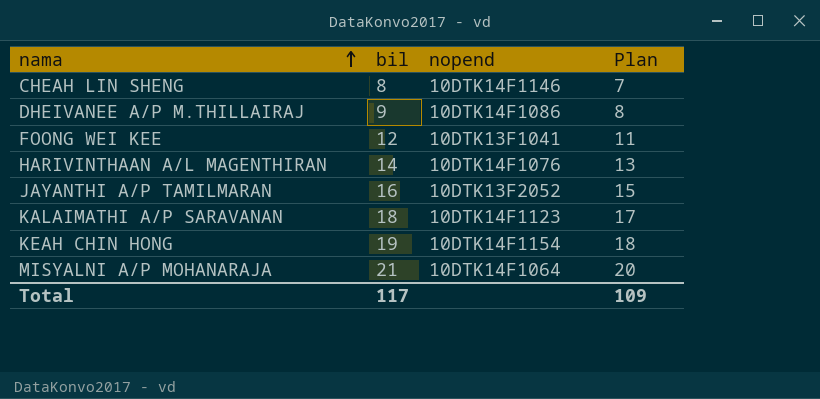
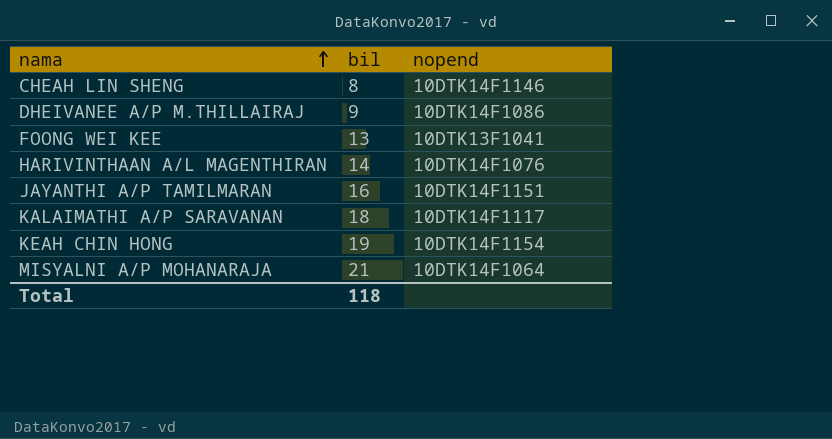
column Plan | formula: [bil] - 1 -> none
FOONG WEI KEE | bil: 12 -> 13
JAYANTHI A/P TAMILMARAN | nopend: 10DTK13F2052 -> 10DTK14F1151
KALAIMATHI A/P SARAVANAN | nopend: 10DTK14F1123 -> 10DTK14F1117
Total | bil: 117 -> 118

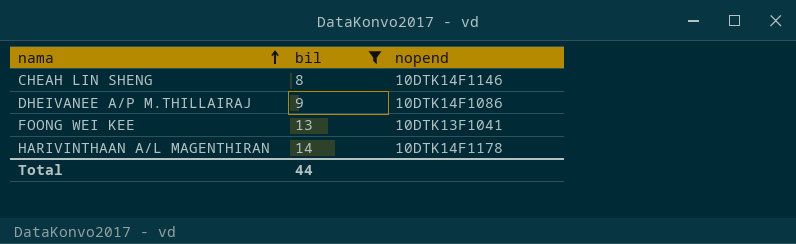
filter: none -> bil <= 14
HARIVINTHAAN A/L MAGENTHIRAN | nopend: 10DTK14F1076 -> 10DTK14F1178
Total | bil: 118 -> 44

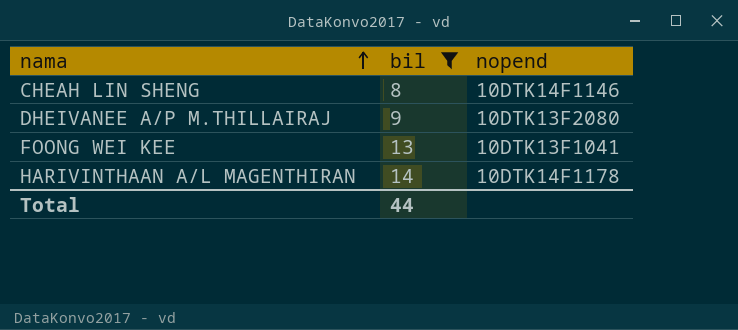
DHEIVANEE A/P M.THILLAIRAJ | nopend: 10DTK14F1086 -> 10DTK13F2080

